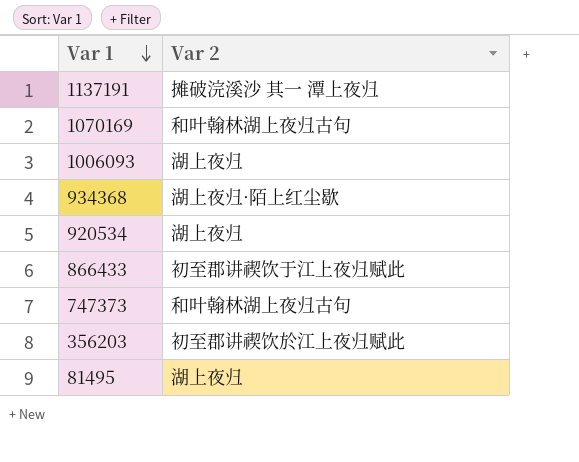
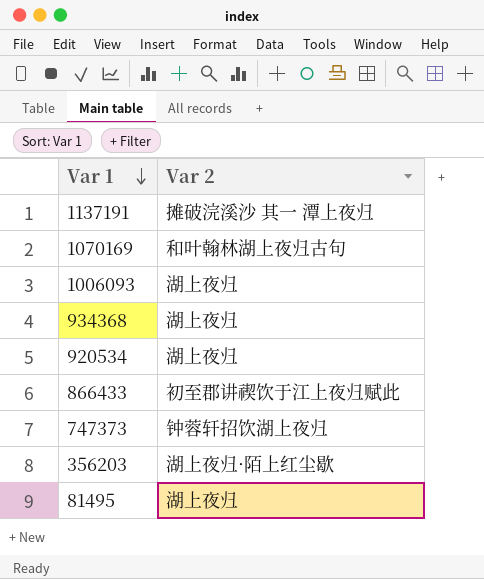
934368 | Var 2: 湖上夜归·陌上红尘歇 -> 湖上夜归
747373 | Var 2: 和叶翰林湖上夜归古句 -> 钟蓉轩招饮湖上夜归
356203 | Var 2: 初至郡讲禊饮於江上夜归赋此 -> 湖上夜归·陌上红尘歇

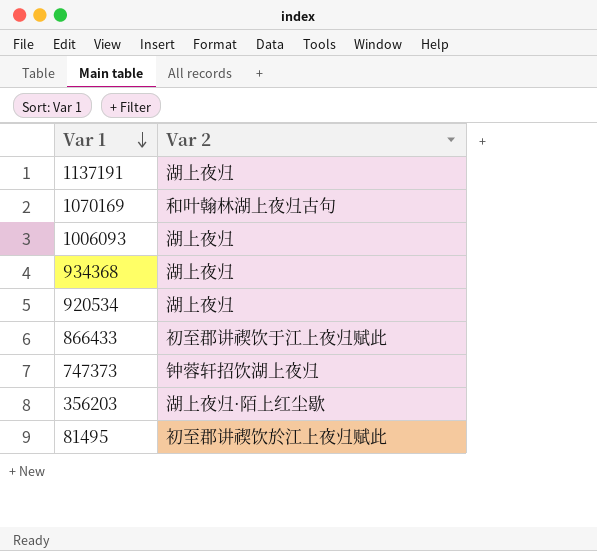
1137191 | Var 2: 摊破浣溪沙 其一 潭上夜归 -> 湖上夜归
81495 | Var 2: 湖上夜归 -> 初至郡讲禊饮於江上夜归赋此

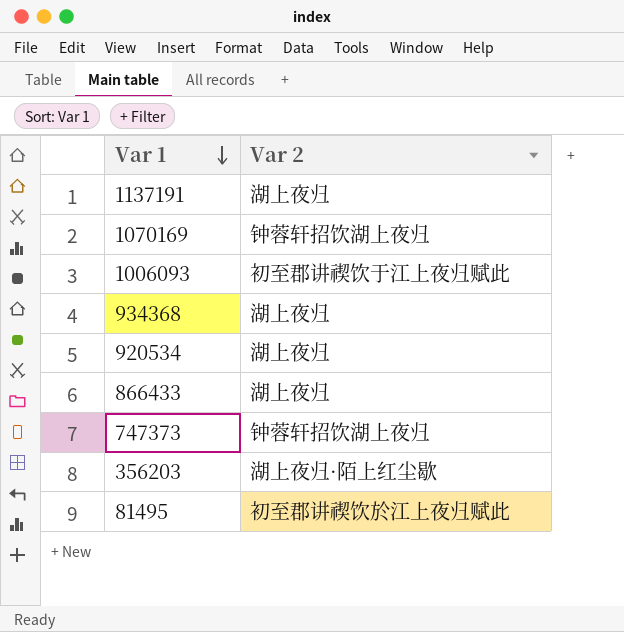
1070169 | Var 2: 和叶翰林湖上夜归古句 -> 钟蓉轩招饮湖上夜归
1006093 | Var 2: 湖上夜归 -> 初至郡讲禊饮于江上夜归赋此
866433 | Var 2: 初至郡讲禊饮于江上夜归赋此 -> 湖上夜归

